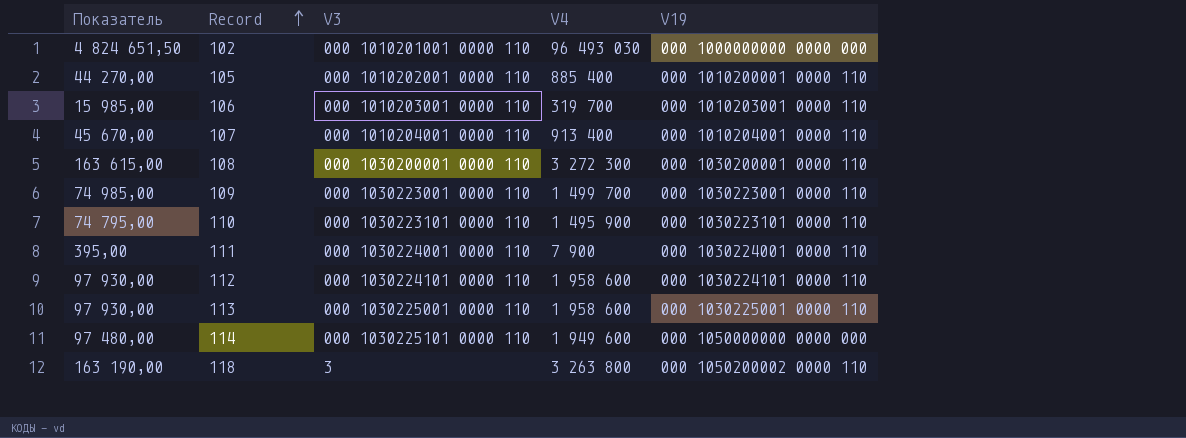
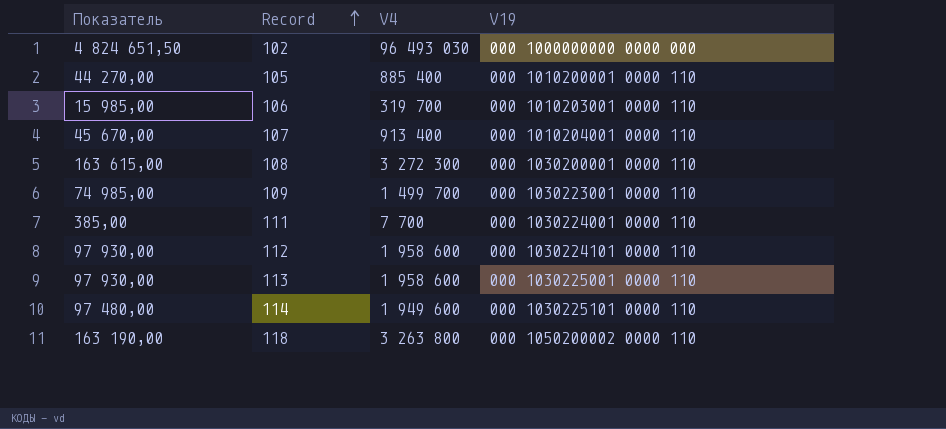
column V3 | position: 3 -> none
row 110: 74 795,00 | 000 1030223101 0000 110 | 1 495 900 | 000 1030223101 0000 110 -> none
111 | Показатель: 395,00 -> 385,00
111 | V4: 7 900 -> 7 700
114 | V19: 000 1050000000 0000 000 -> 000 1030225101 0000 110

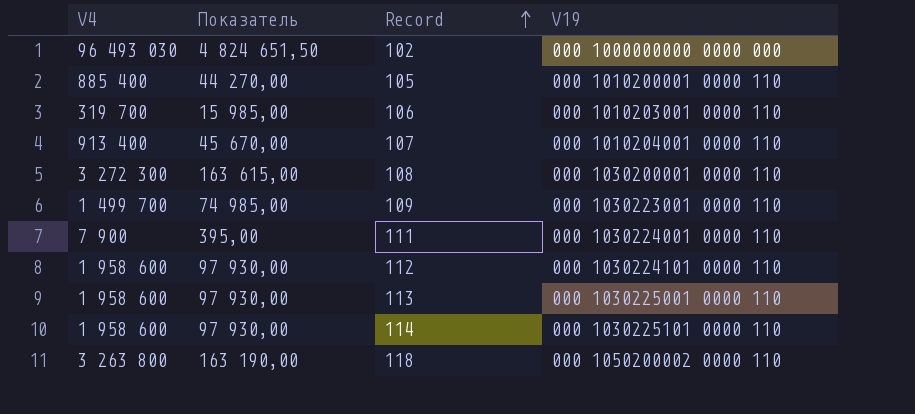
column V4 | position: 3 -> 1
111 | V4: 7 700 -> 7 900
111 | Показатель: 385,00 -> 395,00
114 | V4: 1 949 600 -> 1 958 600
114 | Показатель: 97 480,00 -> 97 930,00

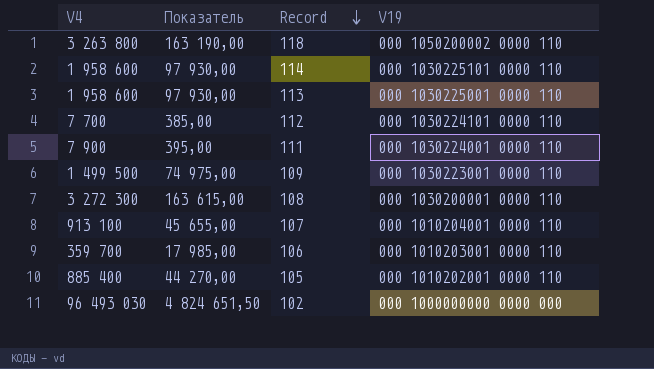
row order: Record ascending -> Record descending
112 | V4: 1 958 600 -> 7 700
112 | Показатель: 97 930,00 -> 385,00
109 | V4: 1 499 700 -> 1 499 500
109 | Показатель: 74 985,00 -> 74 975,00
107 | V4: 913 400 -> 913 100
107 | Показатель: 45 670,00 -> 45 655,00
106 | V4: 319 700 -> 359 700
106 | Показатель: 15 985,00 -> 17 985,00
105 | V19: 000 1010200001 0000 110 -> 000 1010202001 0000 110

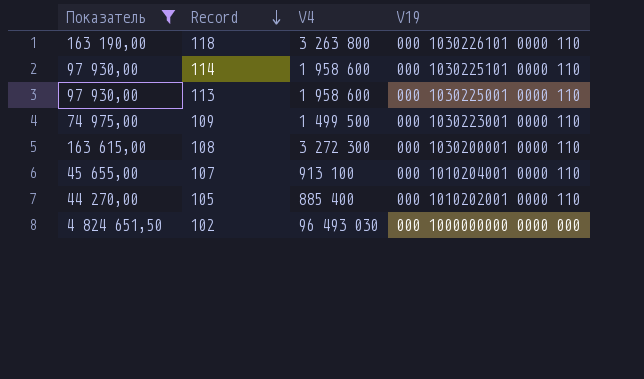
filter: none -> Показатель >= 44 270,00
column V4 | position: 1 -> 3
118 | V19: 000 1050200002 0000 110 -> 000 1030226101 0000 110

